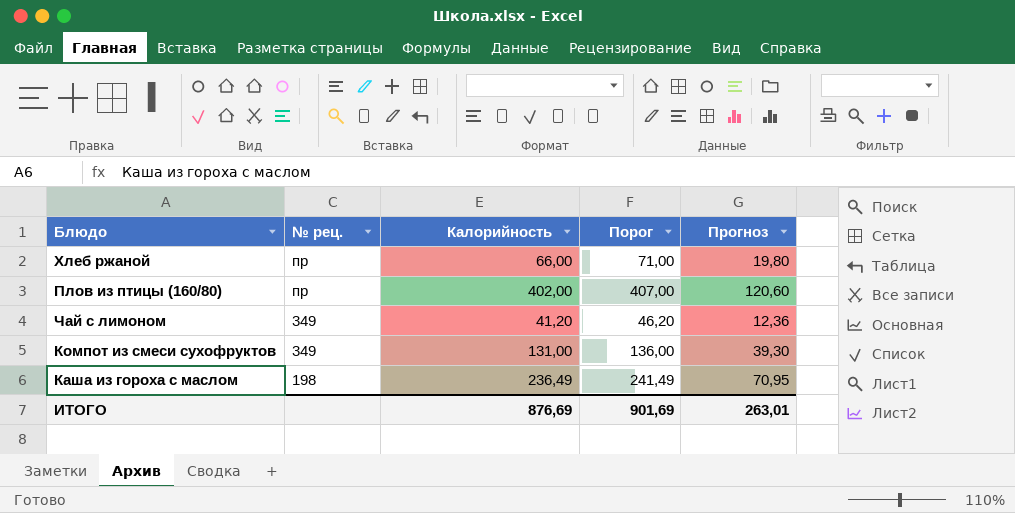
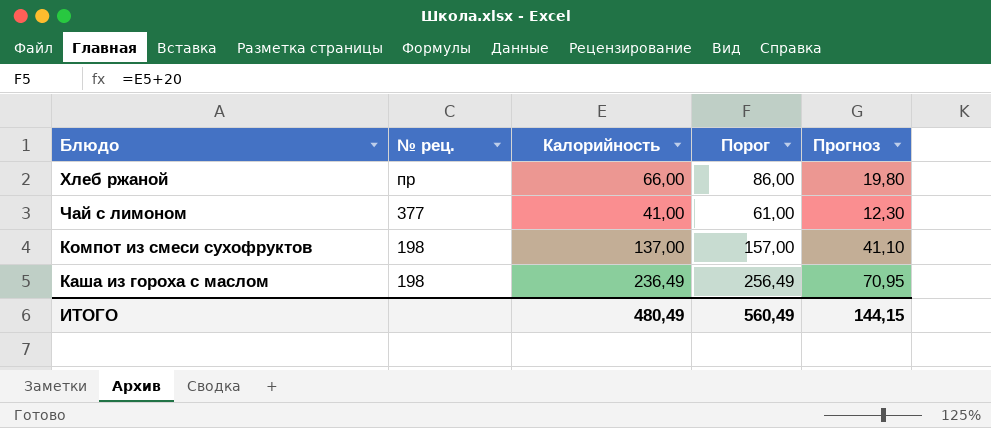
column Порог | formula: [Калорийность] + 5 -> [Калорийность] + 20
row Плов из птицы (160/80): пр | 402,00 | 407,00 | 120,60 -> none
Чай с лимоном | № рец.: 349 -> 377
Чай с лимоном | Калорийность: 41,20 -> 41,00
Чай с лимоном | Прогноз: 12,36 -> 12,30
Компот из смеси сухофруктов | № рец.: 349 -> 198
Компот из смеси сухофруктов | Калорийность: 131,00 -> 137,00
Компот из смеси сухофруктов | Прогноз: 39,30 -> 41,10
ИТОГО | Калорийность: 876,69 -> 480,49
ИТОГО | Порог: 901,69 -> 560,49
ИТОГО | Прогноз: 263,01 -> 144,15

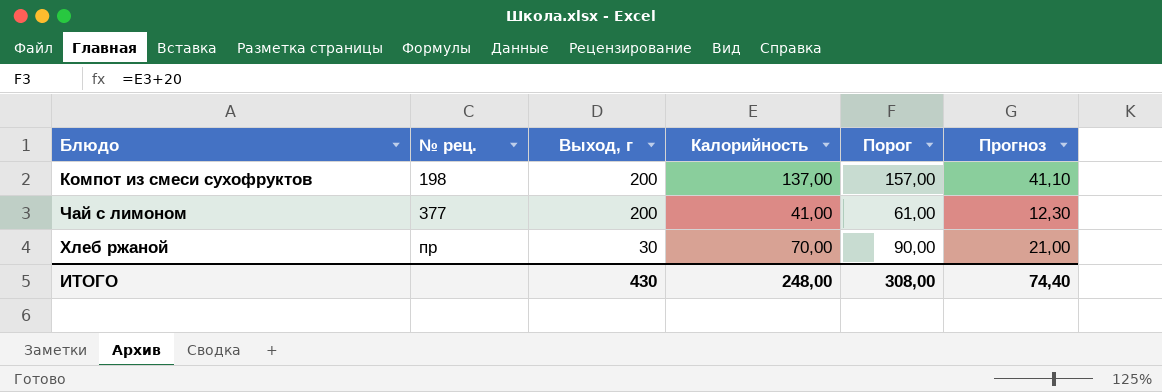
row order: № рец. descending -> № рец. ascending
column Выход, г | position: none -> 3
row Каша из гороха с маслом: 198 | 236,49 | 256,49 | 70,95 -> none
Хлеб ржаной | Калорийность: 66,00 -> 70,00
Хлеб ржаной | Порог: 86,00 -> 90,00
Хлеб ржаной | Прогноз: 19,80 -> 21,00
ИТОГО | Калорийность: 480,49 -> 248,00
ИТОГО | Порог: 560,49 -> 308,00
ИТОГО | Прогноз: 144,15 -> 74,40

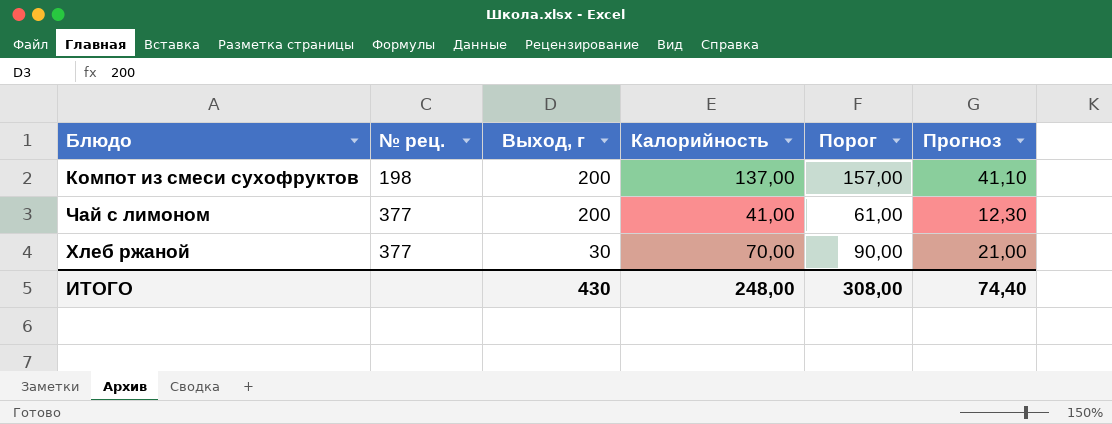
Хлеб ржаной | № рец.: пр -> 377

